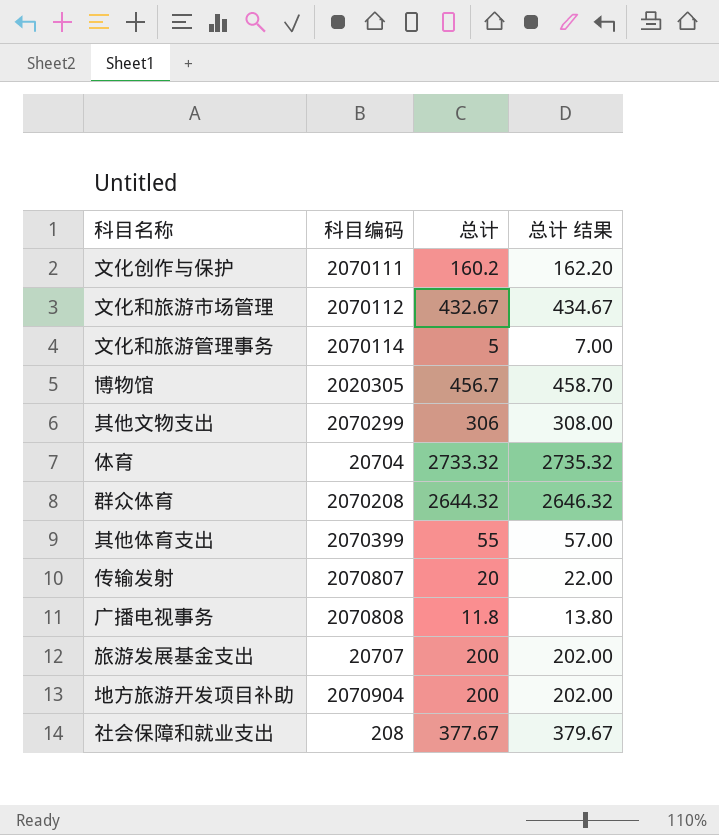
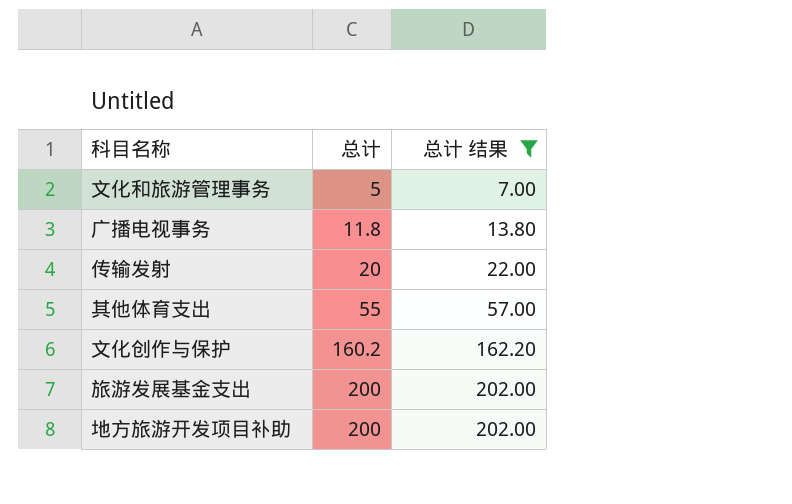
filter: none -> 总计 结果 <= 202.00
row order: none -> 总计 ascending
column 科目编码 | position: 2 -> none

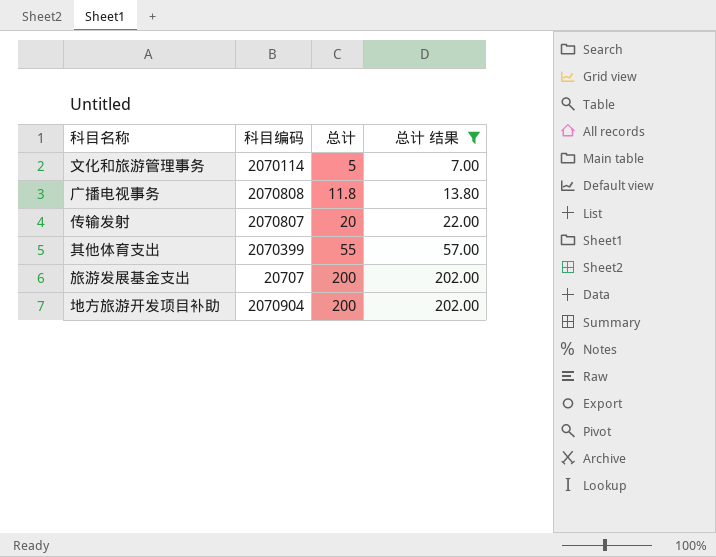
column 科目编码 | position: none -> 2
row 文化创作与保护: 160.2 | 162.20 -> none

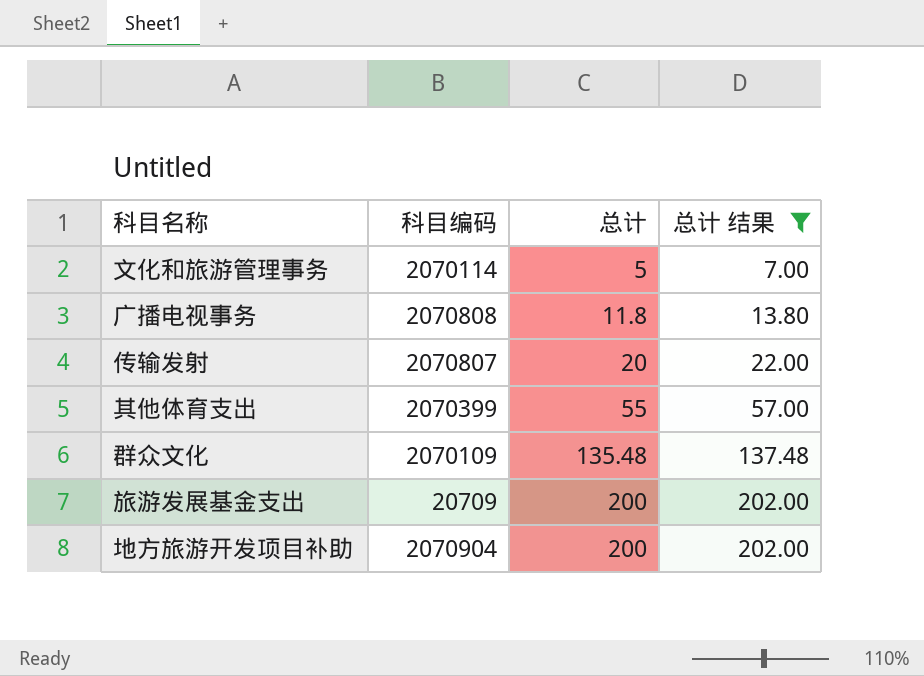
row 群众文化: none -> 2070109 | 135.48 | 137.48
旅游发展基金支出 | 科目编码: 20707 -> 20709

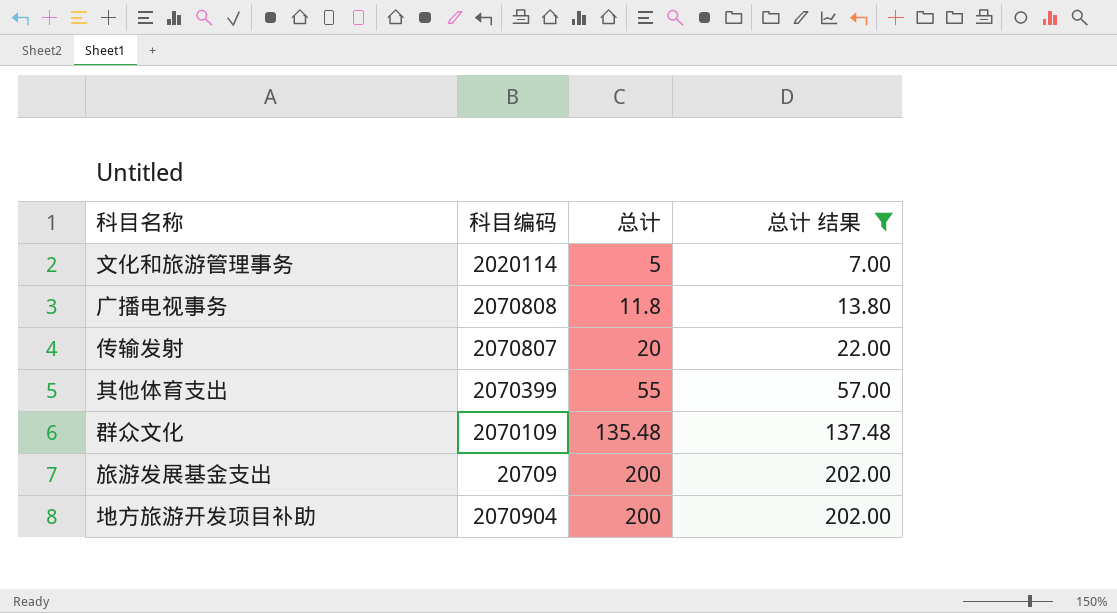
文化和旅游管理事务 | 科目编码: 2070114 -> 2020114

